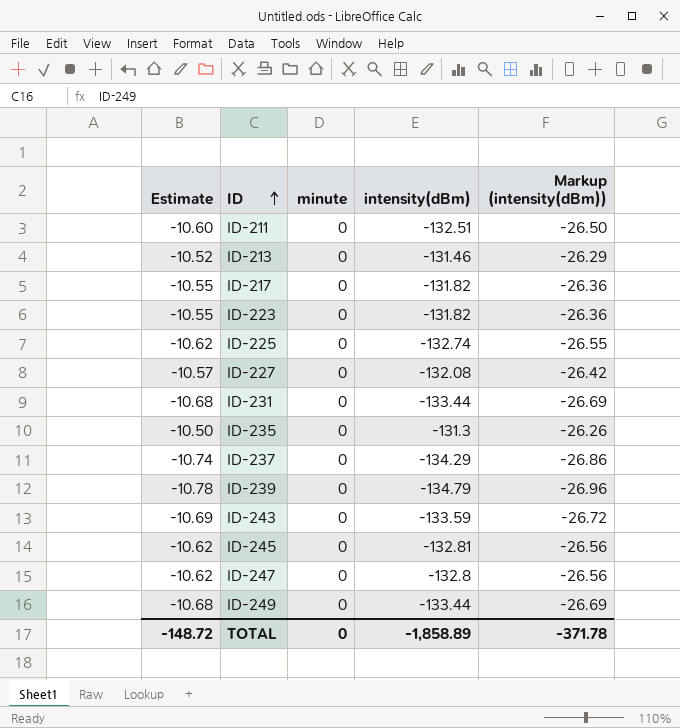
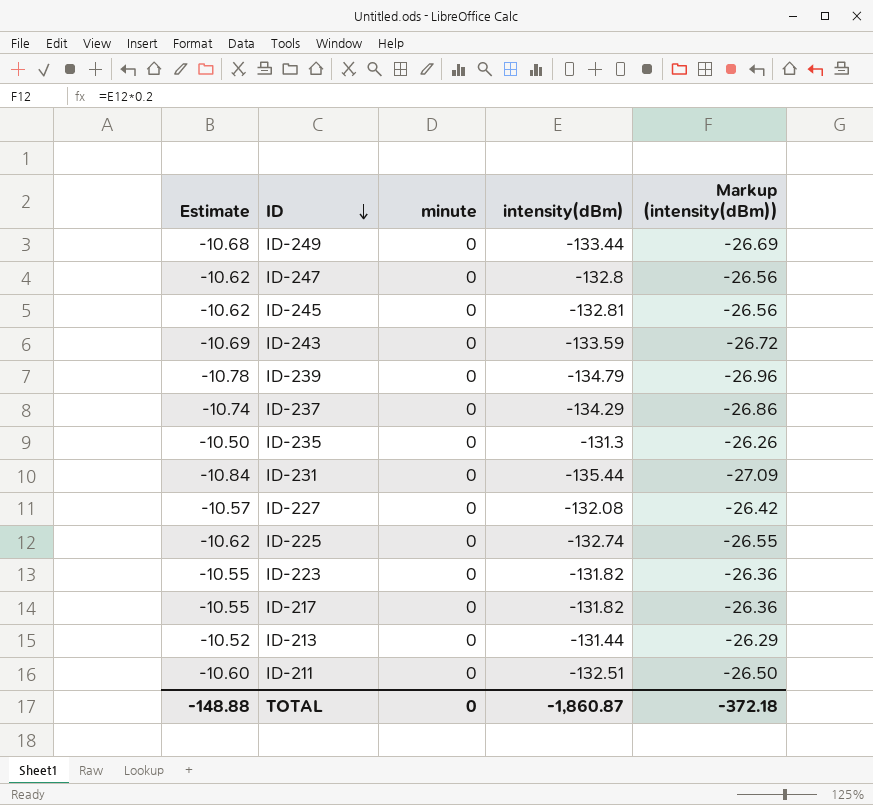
row order: ID ascending -> ID descending
ID-231 | Estimate: -10.68 -> -10.84
ID-231 | intensity(dBm): -133.44 -> -135.44
ID-231 | Markup (intensity(dBm)): -26.69 -> -27.09
ID-213 | intensity(dBm): -131.46 -> -131.44
TOTAL | Estimate: -148.72 -> -148.88
TOTAL | intensity(dBm): -1,858.89 -> -1,860.87
TOTAL | Markup (intensity(dBm)): -371.78 -> -372.18

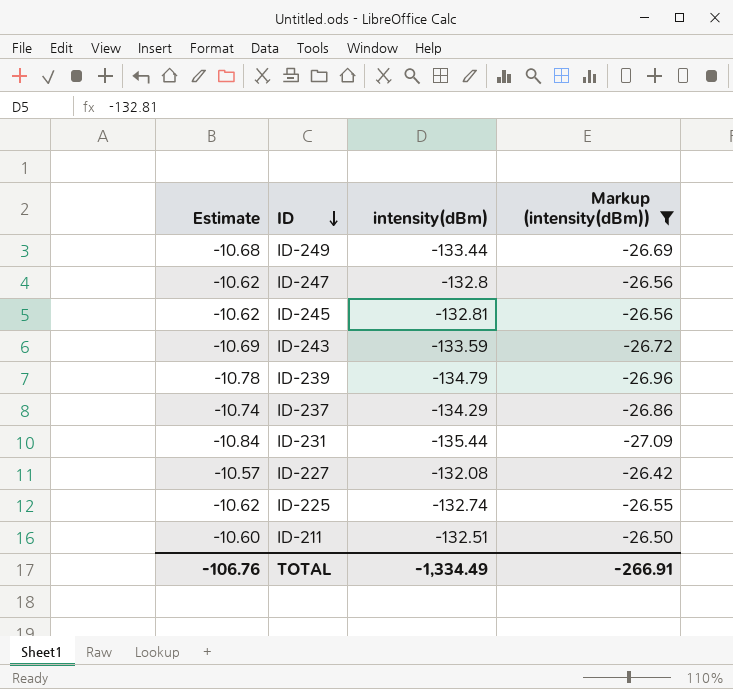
filter: none -> Markup (intensity(dBm)) <= -26.42
column minute | position: 3 -> none
TOTAL | Estimate: -148.88 -> -106.76
TOTAL | intensity(dBm): -1,860.87 -> -1,334.49
TOTAL | Markup (intensity(dBm)): -372.18 -> -266.91

